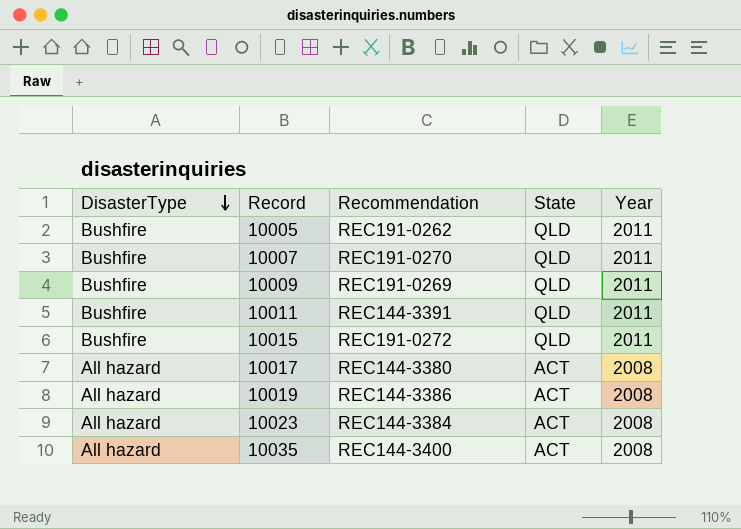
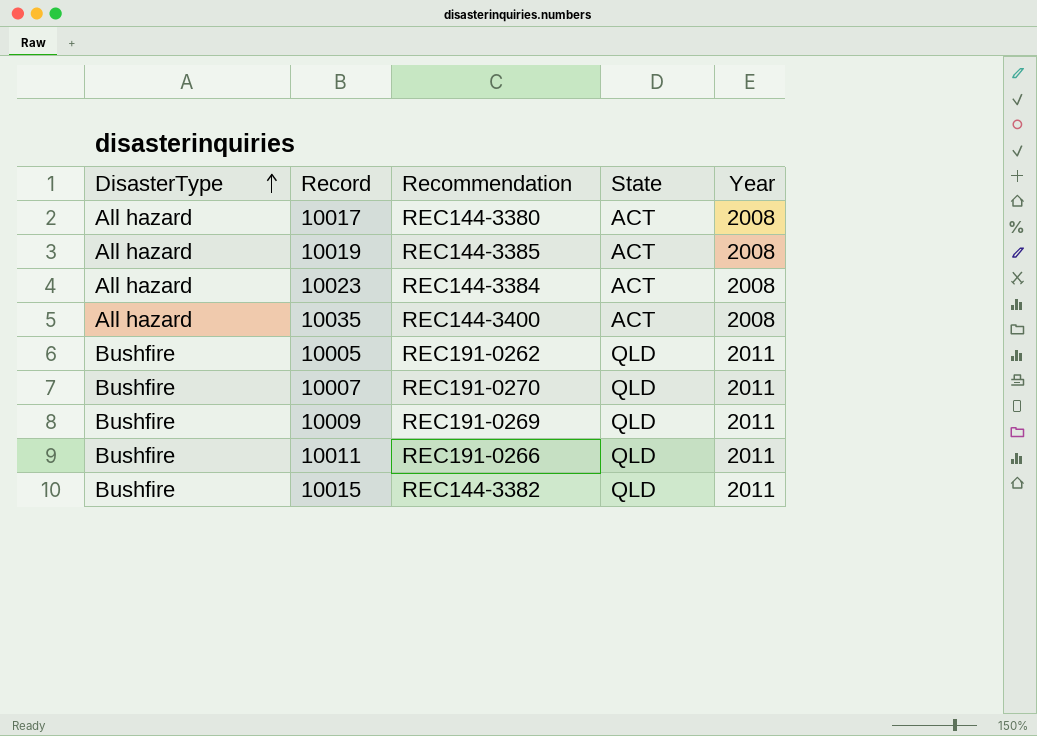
row order: DisasterType descending -> DisasterType ascending
10019 | Recommendation: REC144-3386 -> REC144-3385
10011 | Recommendation: REC144-3391 -> REC191-0266
10015 | Recommendation: REC191-0272 -> REC144-3382

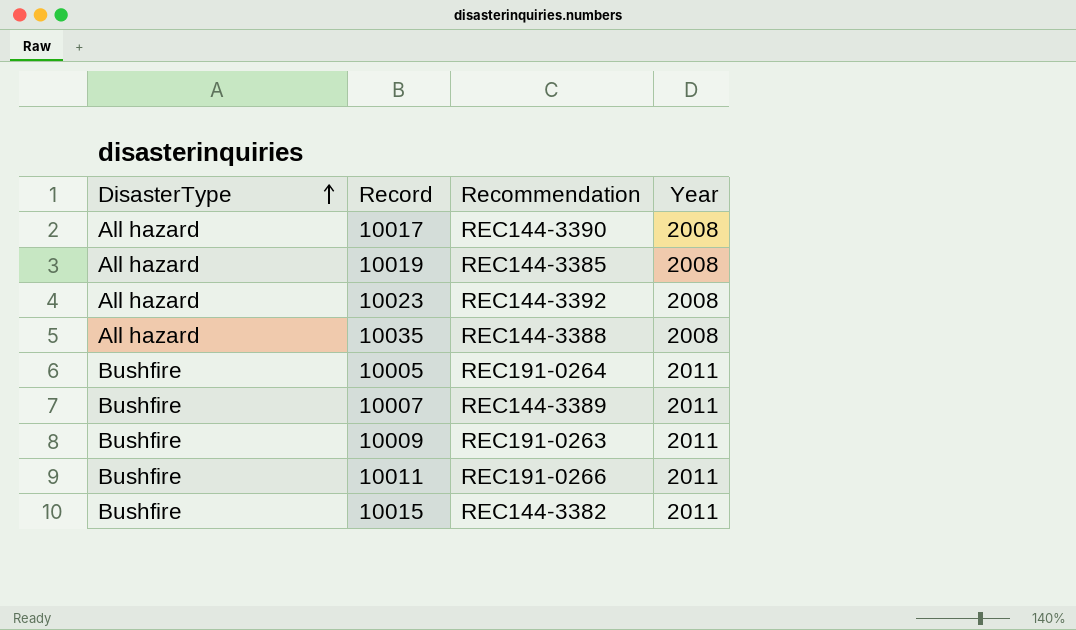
column State | position: 4 -> none
10017 | Recommendation: REC144-3380 -> REC144-3390
10023 | Recommendation: REC144-3384 -> REC144-3392
10035 | Recommendation: REC144-3400 -> REC144-3388
10005 | Recommendation: REC191-0262 -> REC191-0264
10007 | Recommendation: REC191-0270 -> REC144-3389
10009 | Recommendation: REC191-0269 -> REC191-0263

